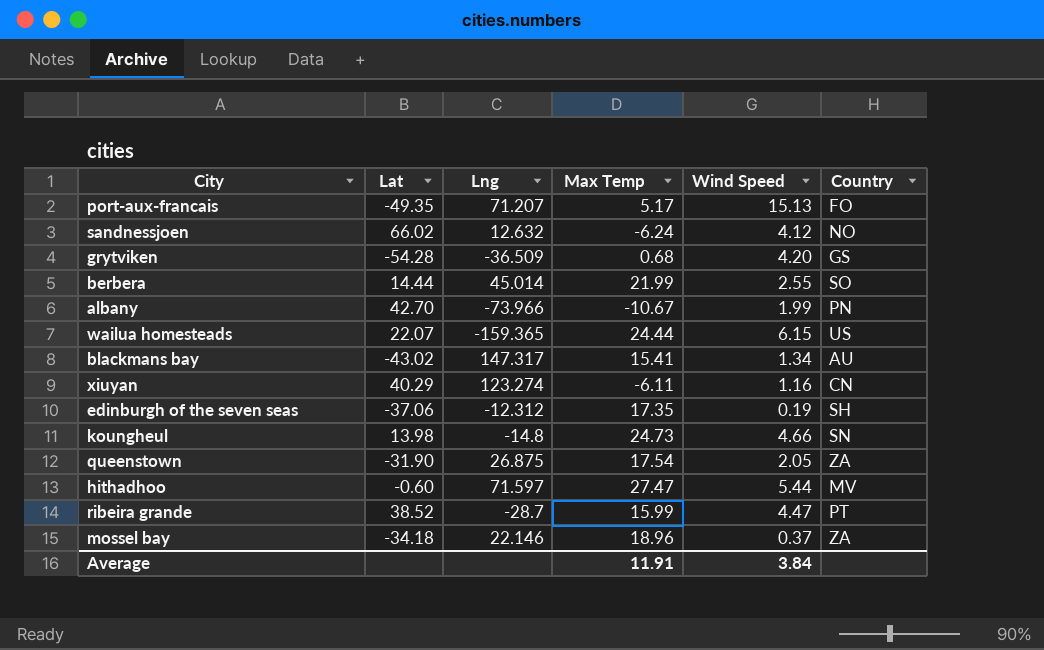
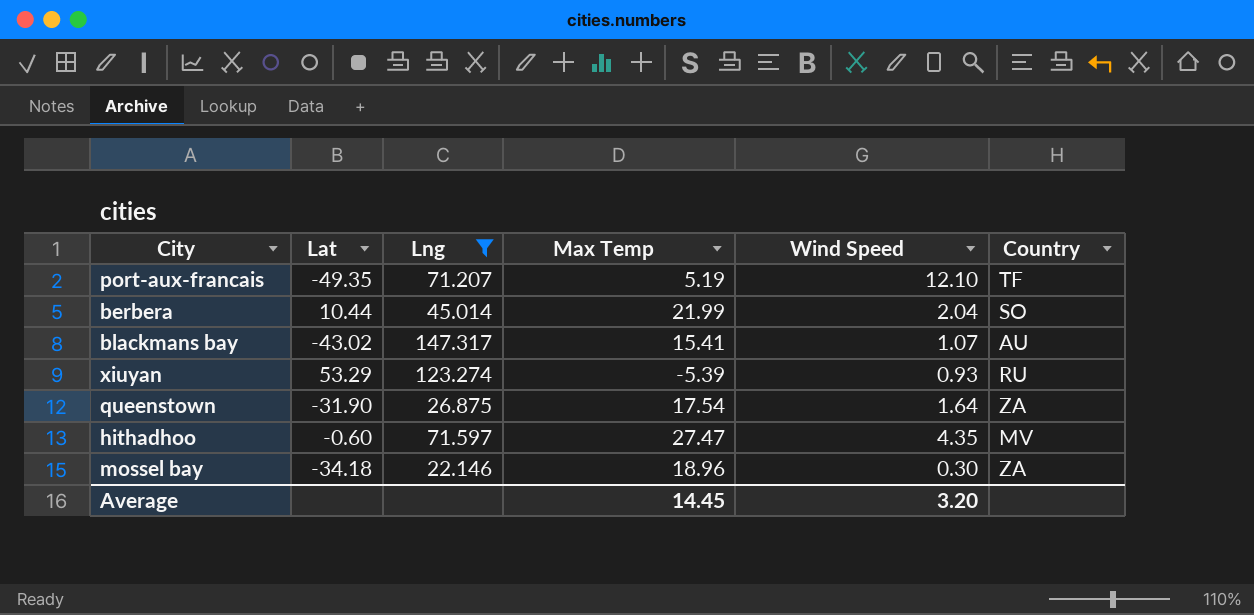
filter: none -> Lng >= 22.146
port-aux-francais | Max Temp: 5.17 -> 5.19
port-aux-francais | Wind Speed: 15.13 -> 12.10
port-aux-francais | Country: FO -> TF
berbera | Lat: 14.44 -> 10.44
berbera | Wind Speed: 2.55 -> 2.04
blackmans bay | Wind Speed: 1.34 -> 1.07
xiuyan | Lat: 40.29 -> 53.29
xiuyan | Max Temp: -6.11 -> -5.39
xiuyan | Wind Speed: 1.16 -> 0.93
xiuyan | Country: CN -> RU
queenstown | Wind Speed: 2.05 -> 1.64
hithadhoo | Wind Speed: 5.44 -> 4.35
mossel bay | Wind Speed: 0.37 -> 0.30
Average | Max Temp: 11.91 -> 14.45
Average | Wind Speed: 3.84 -> 3.20

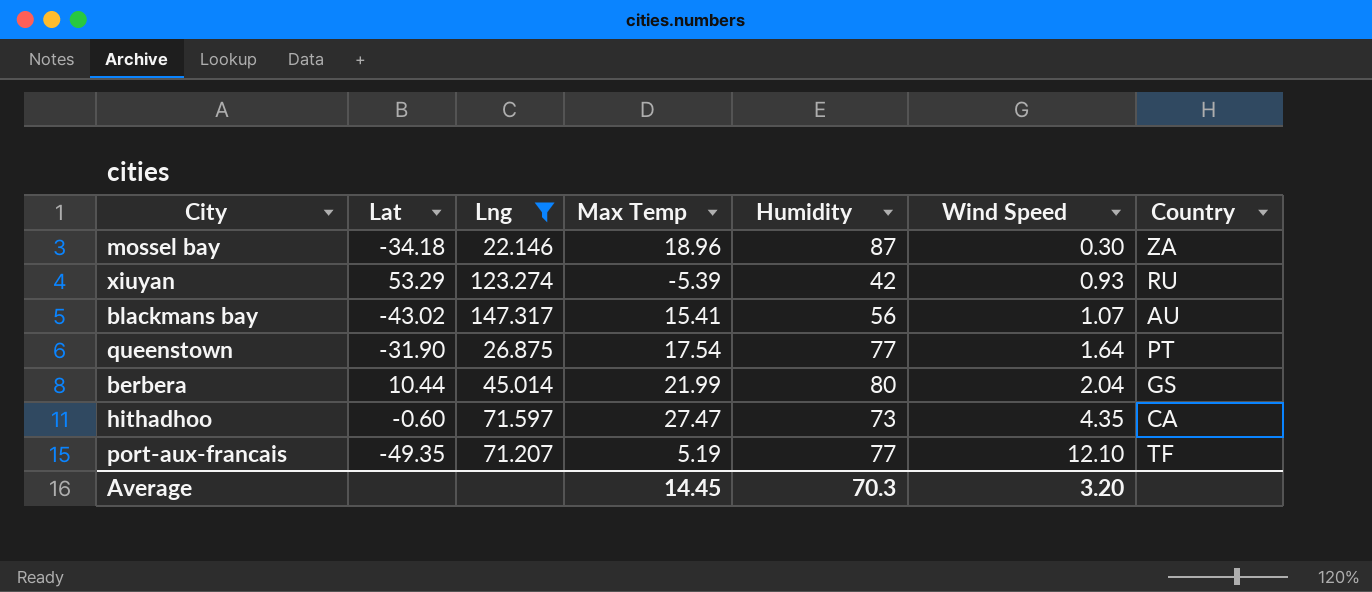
row order: none -> Wind Speed ascending
column Humidity | position: none -> 5
queenstown | Country: ZA -> PT
berbera | Country: SO -> GS
hithadhoo | Country: MV -> CA

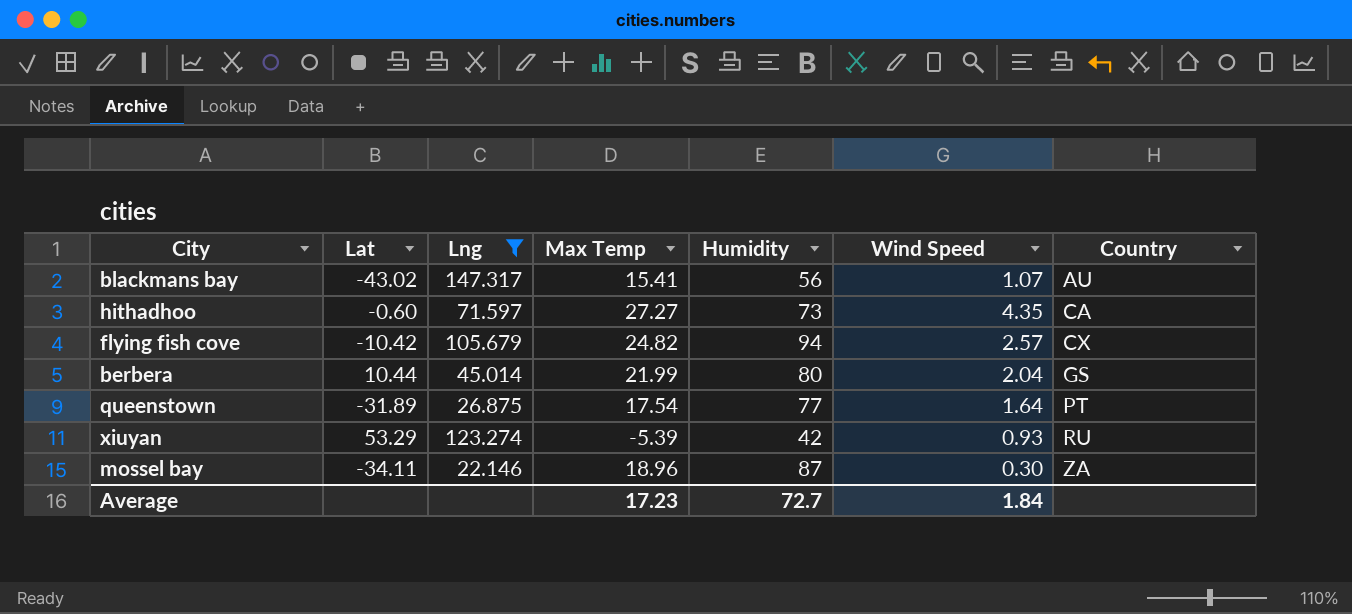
row order: Wind Speed ascending -> Country ascending
row port-aux-francais: -49.35 | 71.207 | 5.19 | 77 | 12.10 | TF -> none
hithadhoo | Max Temp: 27.47 -> 27.27
row flying fish cove: none -> -10.42 | 105.679 | 24.82 | 94 | 2.57 | CX
queenstown | Lat: -31.90 -> -31.89
mossel bay | Lat: -34.18 -> -34.11
Average | Max Temp: 14.45 -> 17.23
Average | Humidity: 70.3 -> 72.7
Average | Wind Speed: 3.20 -> 1.84

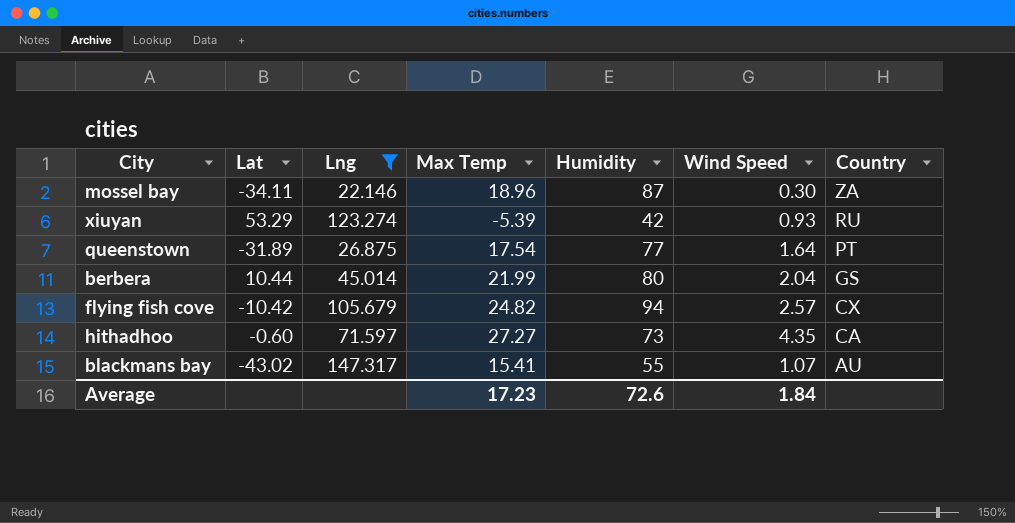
row order: Country ascending -> Country descending
blackmans bay | Humidity: 56 -> 55
Average | Humidity: 72.7 -> 72.6

